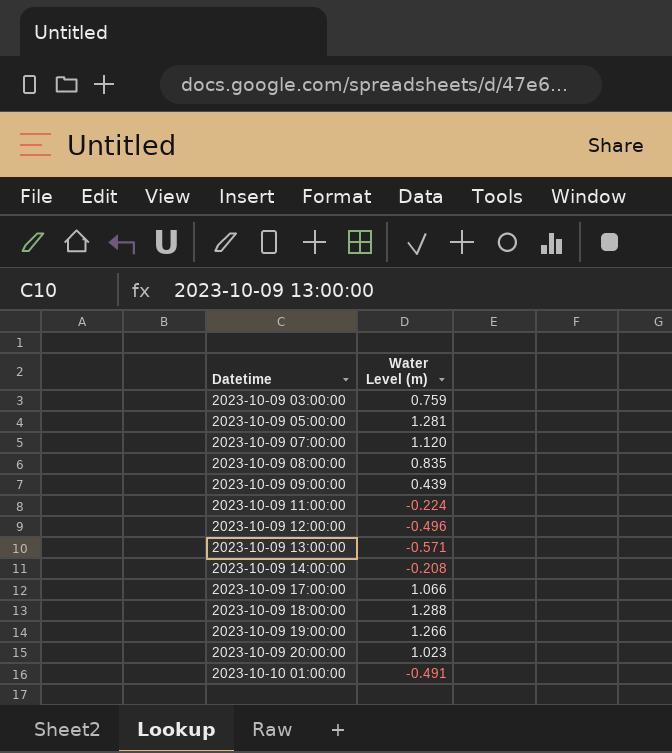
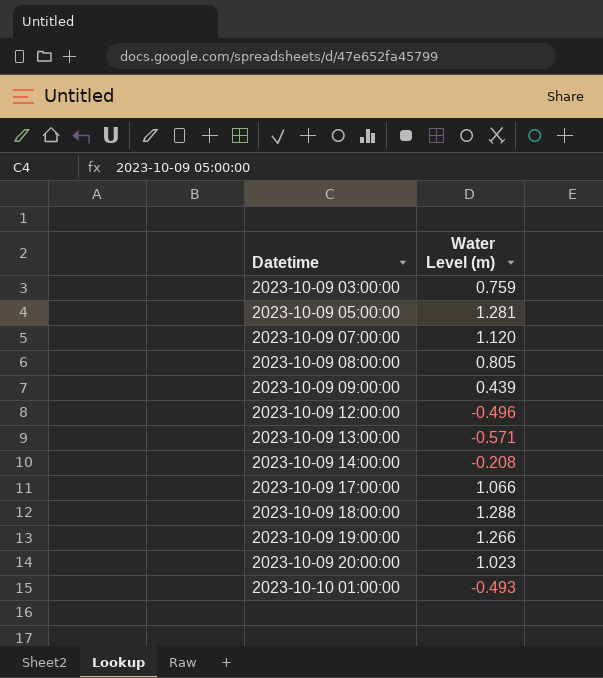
row 2023-10-09 11:00:00: -0.224 -> none
2023-10-09 08:00:00 | Water Level (m): 0.835 -> 0.805
2023-10-10 01:00:00 | Water Level (m): -0.491 -> -0.493

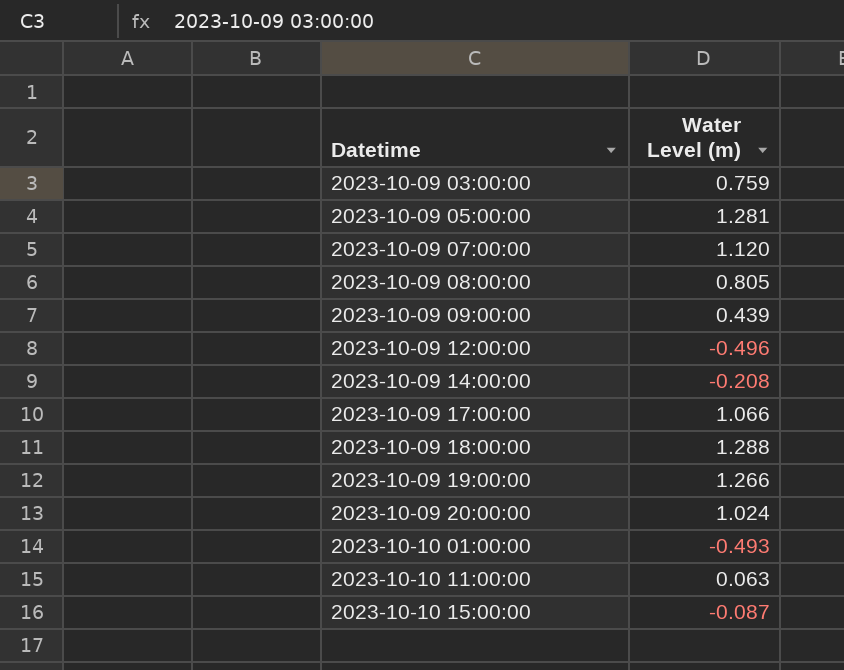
row 2023-10-09 13:00:00: -0.571 -> none
2023-10-09 20:00:00 | Water Level (m): 1.023 -> 1.024
row 2023-10-10 11:00:00: none -> 0.063
row 2023-10-10 15:00:00: none -> -0.087

